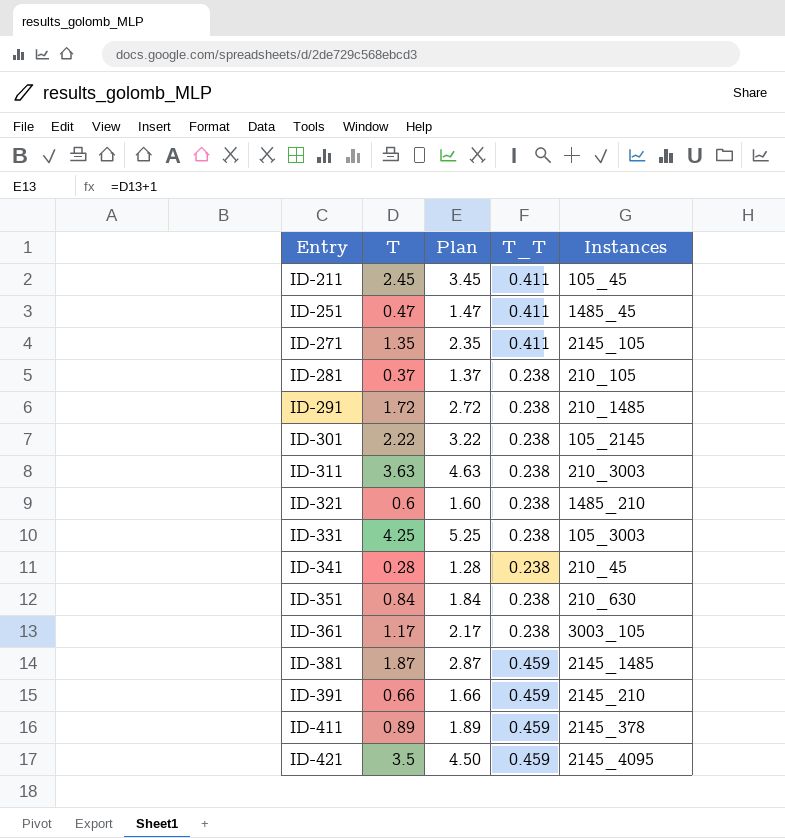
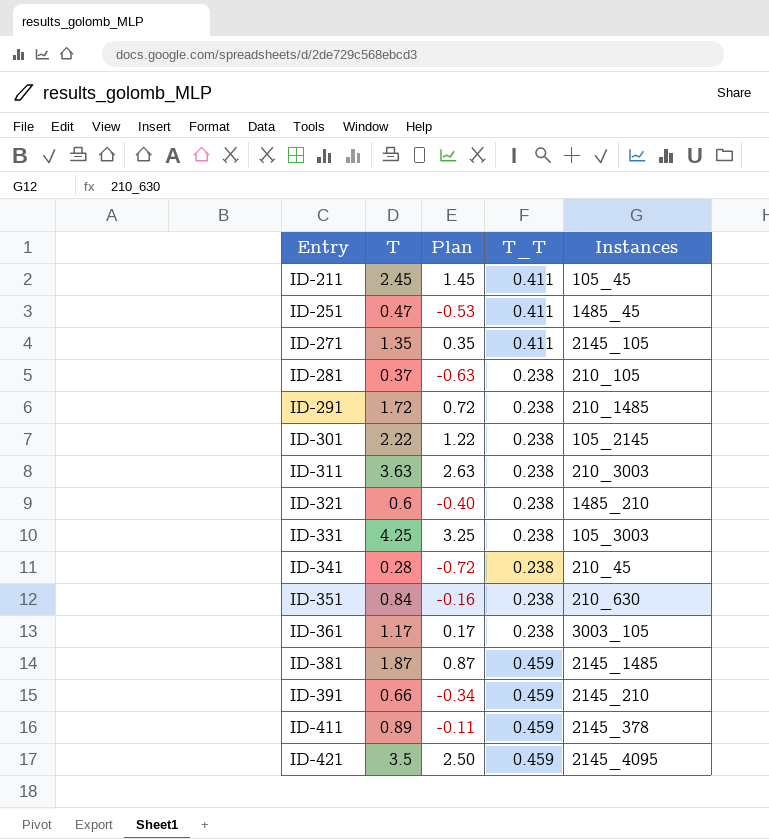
column Plan | formula: [T] + 1 -> [T] - 1

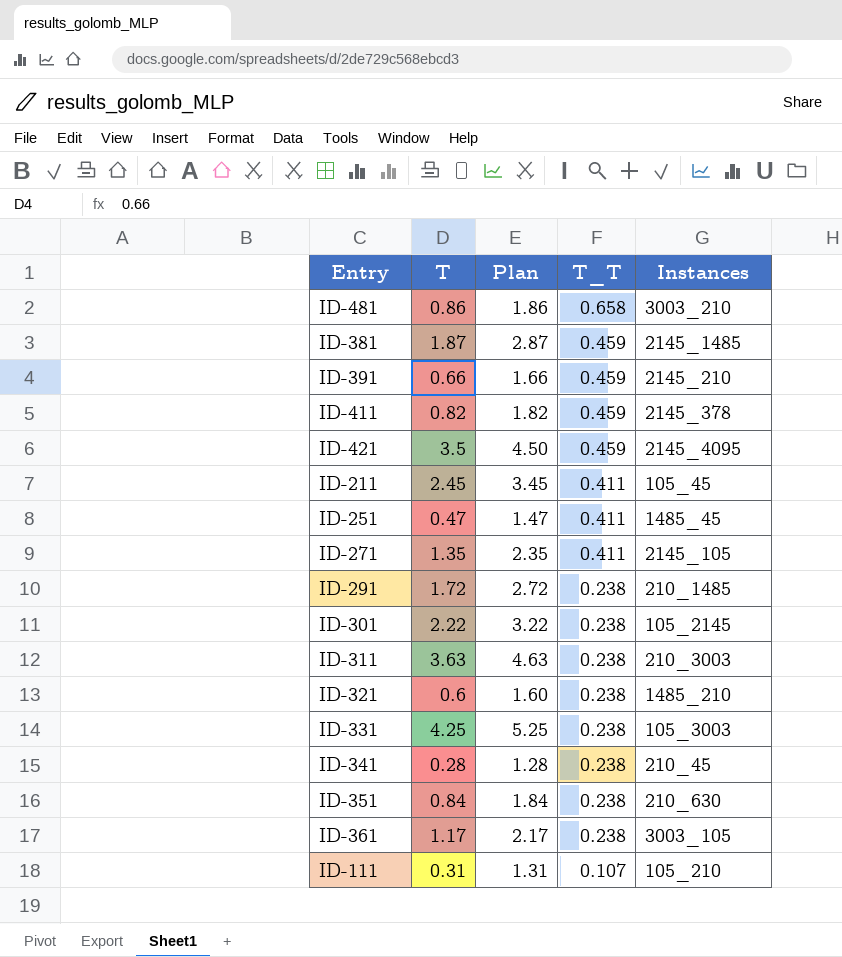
row order: Entry ascending -> T_T descending
column Plan | formula: [T] - 1 -> [T] + 1
row ID-281: 0.37 | -0.63 | 0.238 | 210_105 -> none
row ID-481: none -> 0.86 | 1.86 | 0.658 | 3003_210
ID-411 | T: 0.89 -> 0.82
row ID-111: none -> 0.31 | 1.31 | 0.107 | 105_210

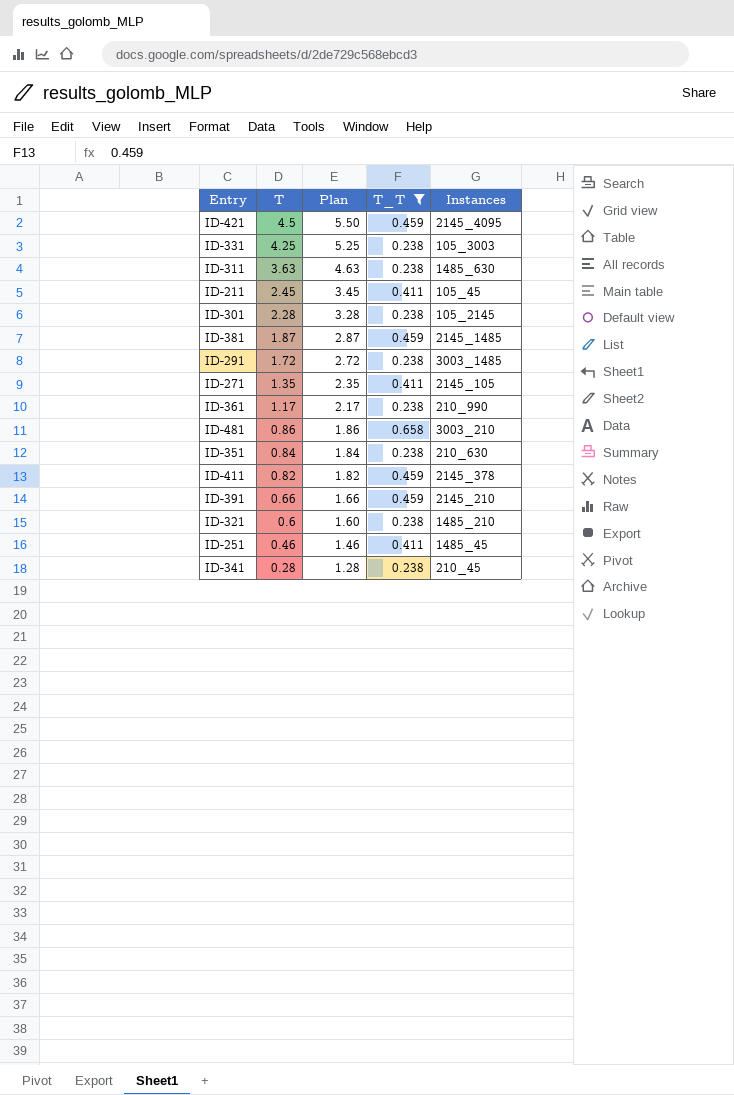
filter: none -> T_T != 0.107
row order: T_T descending -> T descending
ID-421 | T: 3.5 -> 4.5
ID-421 | Plan: 4.50 -> 5.50
ID-311 | Instances: 210_3003 -> 1485_630
ID-301 | T: 2.22 -> 2.28
ID-301 | Plan: 3.22 -> 3.28
ID-291 | Instances: 210_1485 -> 3003_1485
ID-361 | Instances: 3003_105 -> 210_990
ID-251 | T: 0.47 -> 0.46
ID-251 | Plan: 1.47 -> 1.46

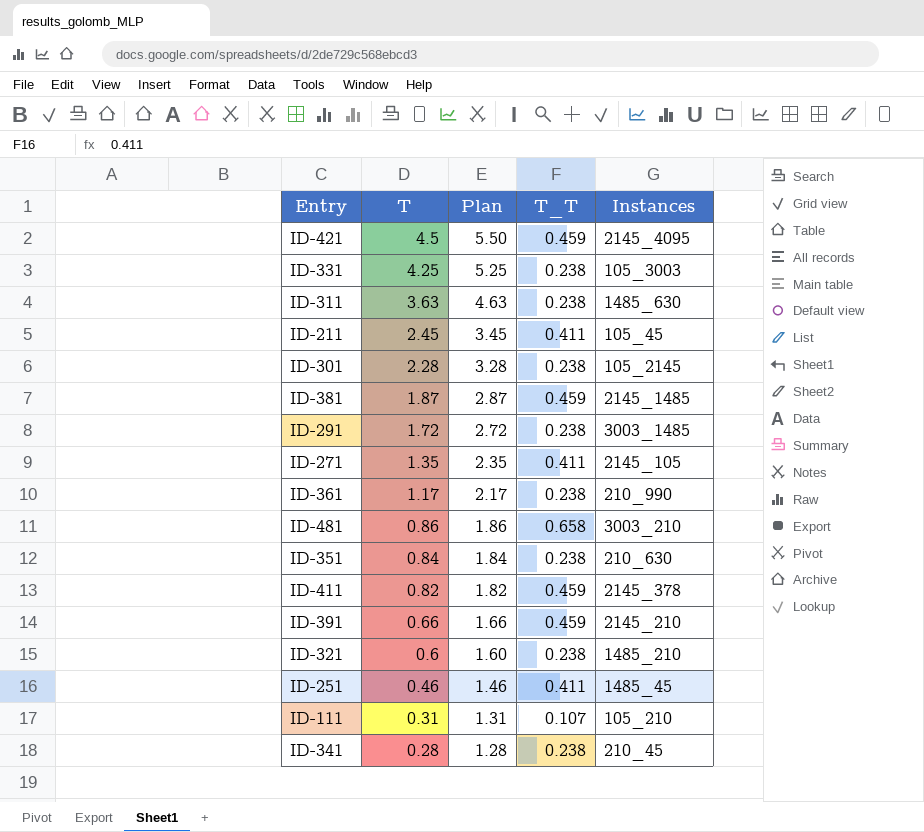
filter: T_T != 0.107 -> none

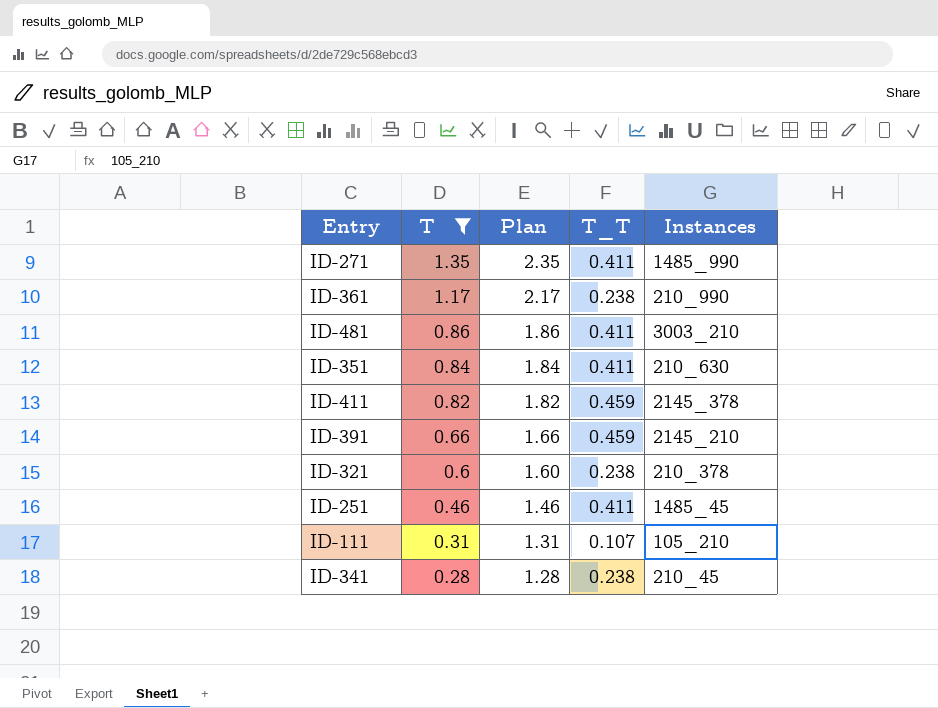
filter: none -> T <= 1.35
ID-271 | Instances: 2145_105 -> 1485_990
ID-481 | T_T: 0.658 -> 0.411
ID-351 | T_T: 0.238 -> 0.411
ID-321 | Instances: 1485_210 -> 210_378

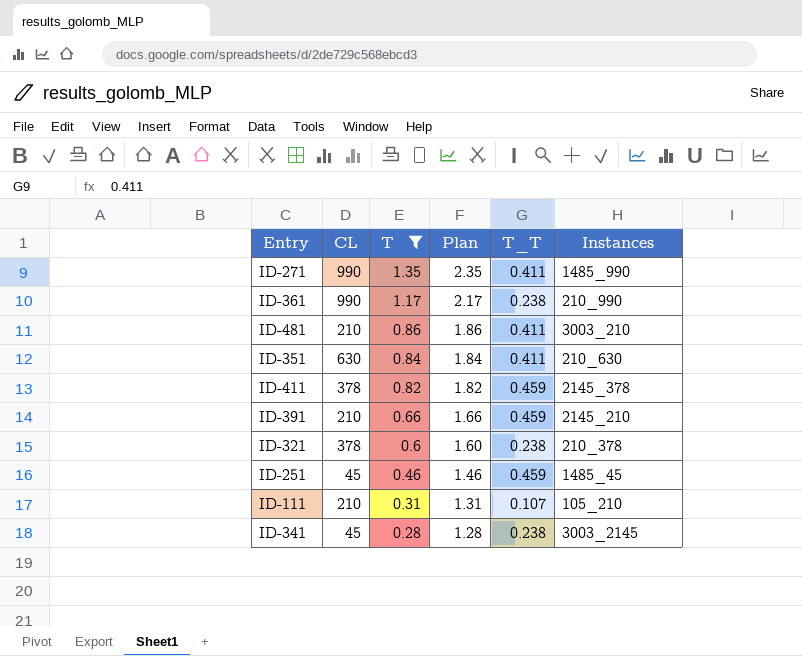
column CL | position: none -> 2
ID-251 | T_T: 0.411 -> 0.459
ID-341 | Instances: 210_45 -> 3003_2145

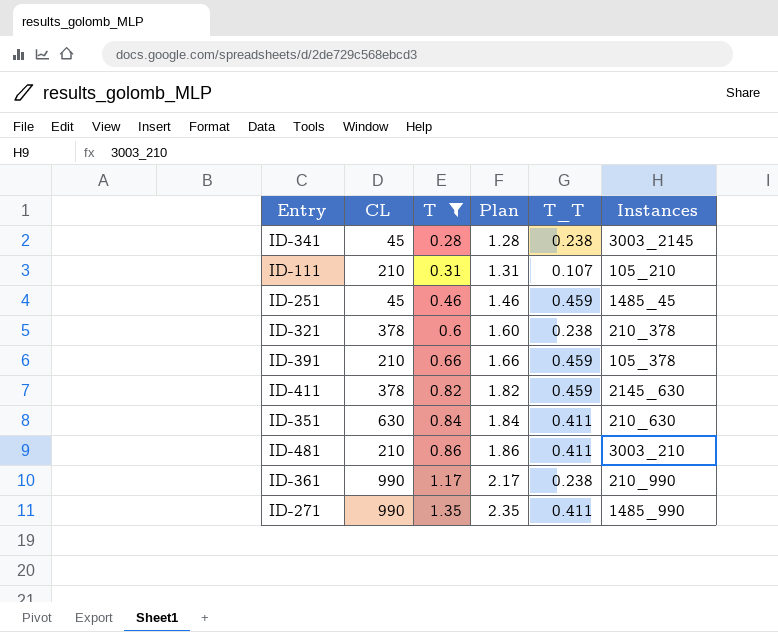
row order: T descending -> T ascending
ID-391 | Instances: 2145_210 -> 105_378
ID-411 | Instances: 2145_378 -> 2145_630

